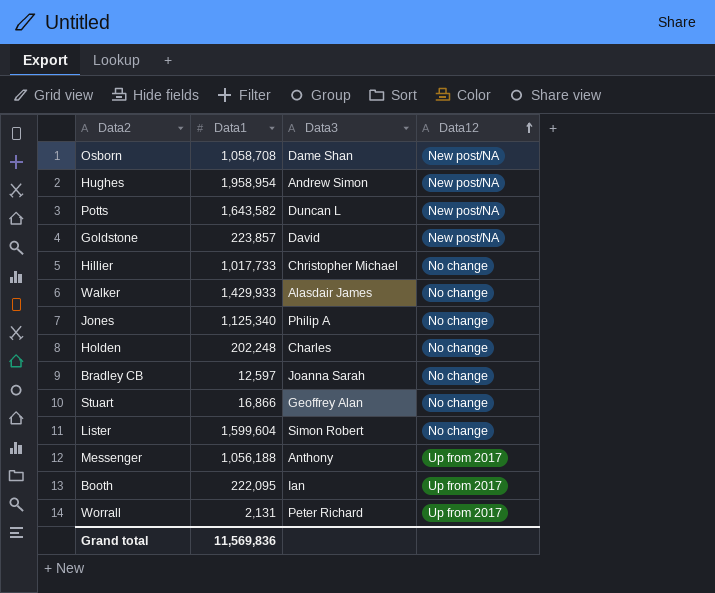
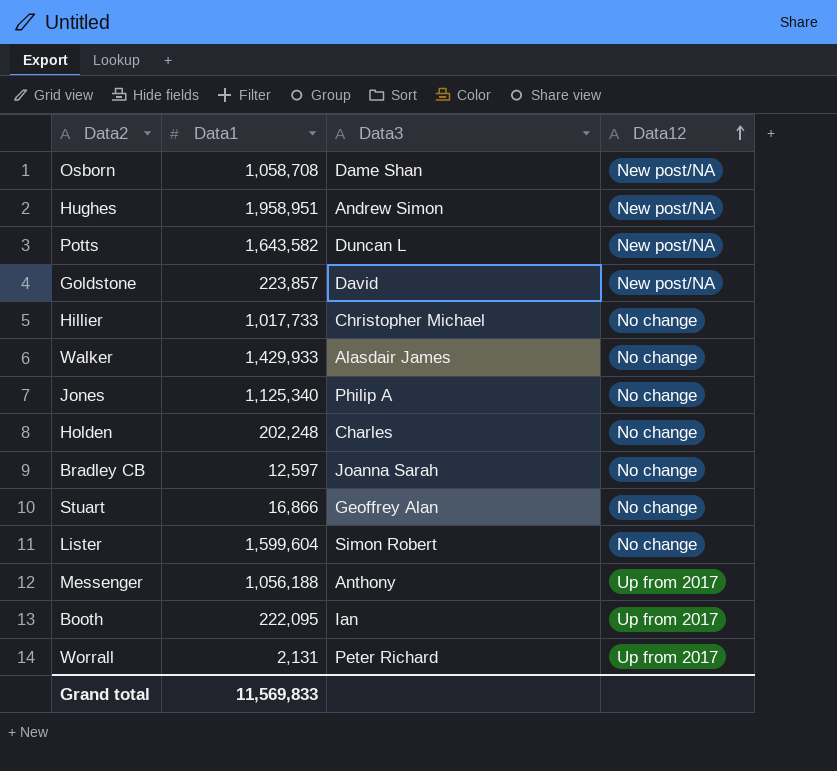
Hughes | Data1: 1,958,954 -> 1,958,951
Grand total | Data1: 11,569,836 -> 11,569,833

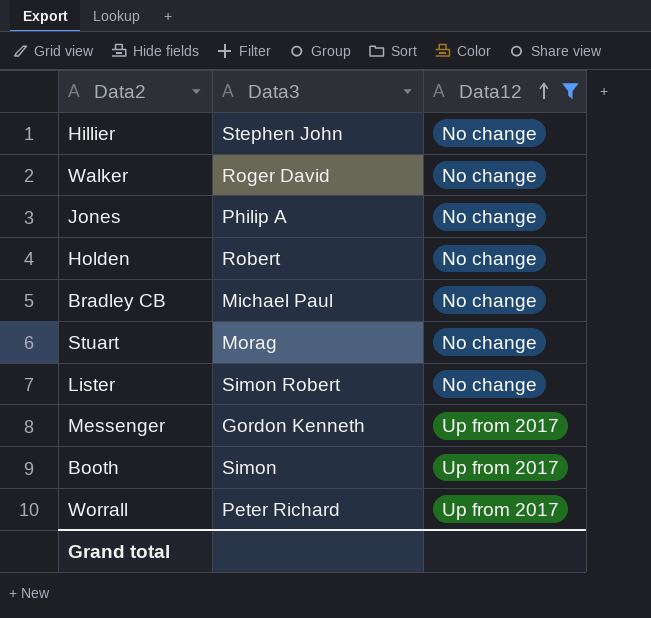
filter: none -> Data12 != New post/NA
column Data1 | position: 2 -> none
Hillier | Data3: Christopher Michael -> Stephen John
Walker | Data3: Alasdair James -> Roger David
Holden | Data3: Charles -> Robert
Bradley CB | Data3: Joanna Sarah -> Michael Paul
Stuart | Data3: Geoffrey Alan -> Morag
Messenger | Data3: Anthony -> Gordon Kenneth
Booth | Data3: Ian -> Simon

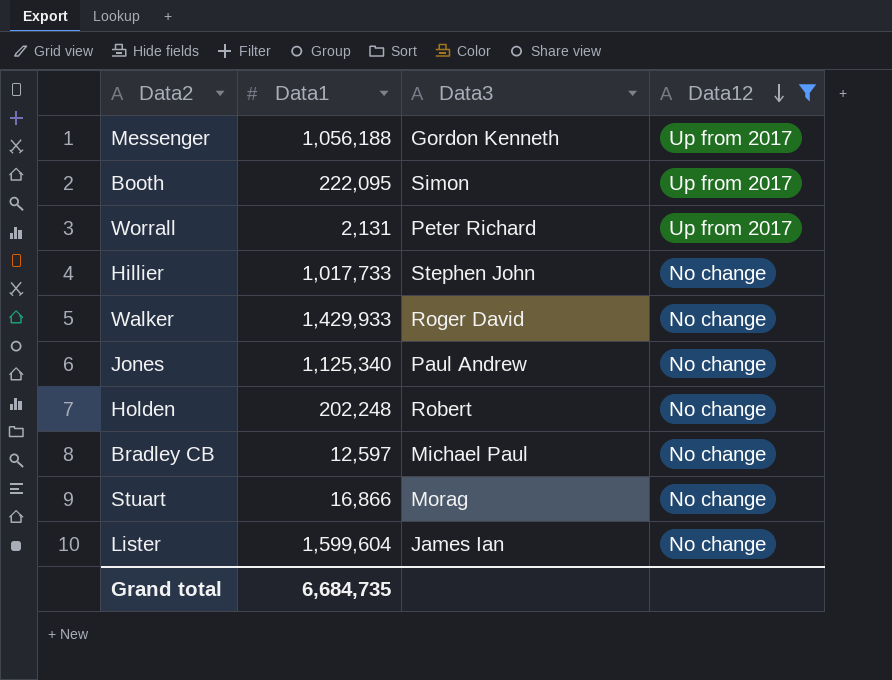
row order: Data12 ascending -> Data12 descending
column Data1 | position: none -> 2
Jones | Data3: Philip A -> Paul Andrew
Lister | Data3: Simon Robert -> James Ian

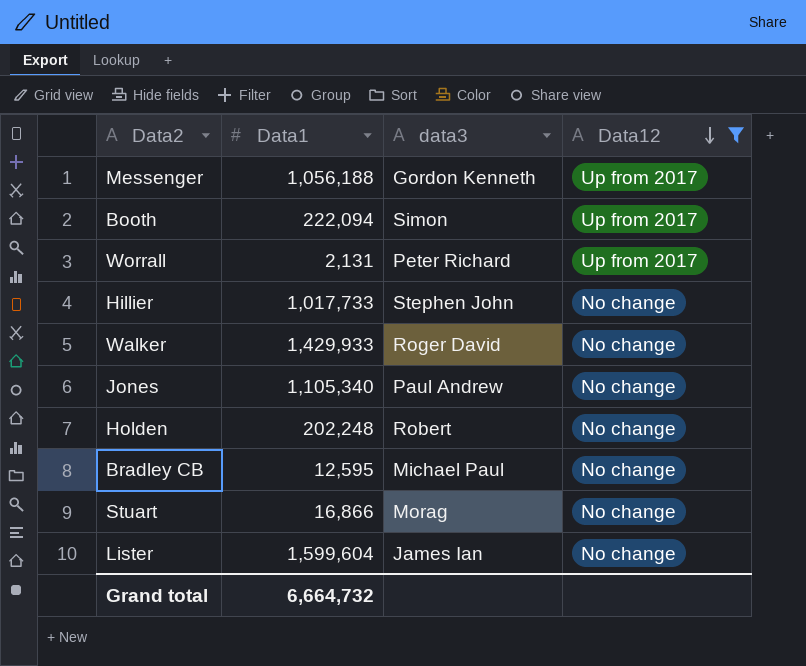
column name: Data3 -> data3
Booth | Data1: 222,095 -> 222,094
Jones | Data1: 1,125,340 -> 1,105,340
Bradley CB | Data1: 12,597 -> 12,595
Grand total | Data1: 6,684,735 -> 6,664,732

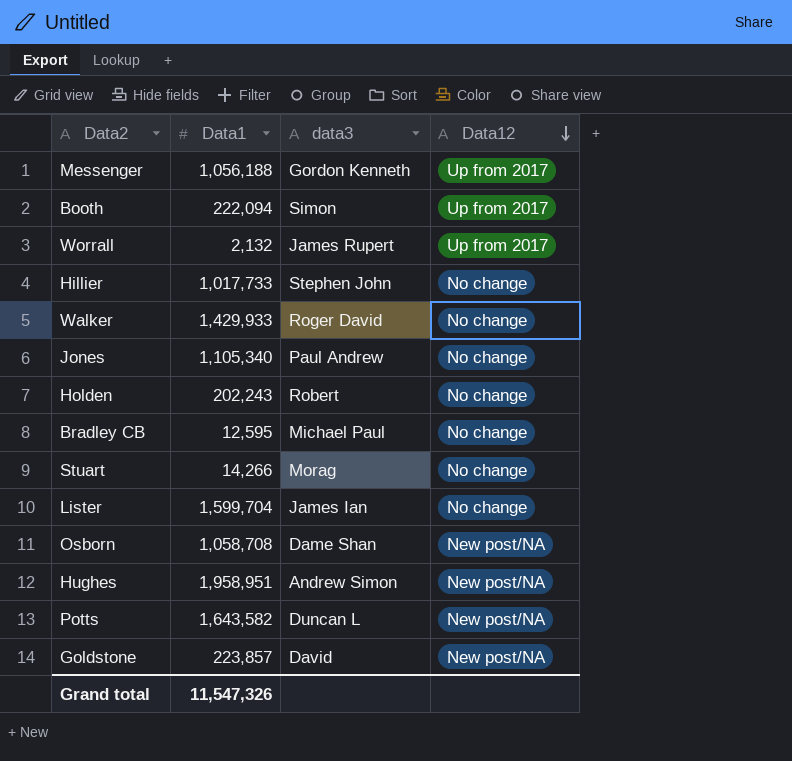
filter: Data12 != New post/NA -> none
Worrall | Data1: 2,131 -> 2,132
Worrall | data3: Peter Richard -> James Rupert
Holden | Data1: 202,248 -> 202,243
Stuart | Data1: 16,866 -> 14,266
Lister | Data1: 1,599,604 -> 1,599,704
Grand total | Data1: 6,664,732 -> 11,547,326

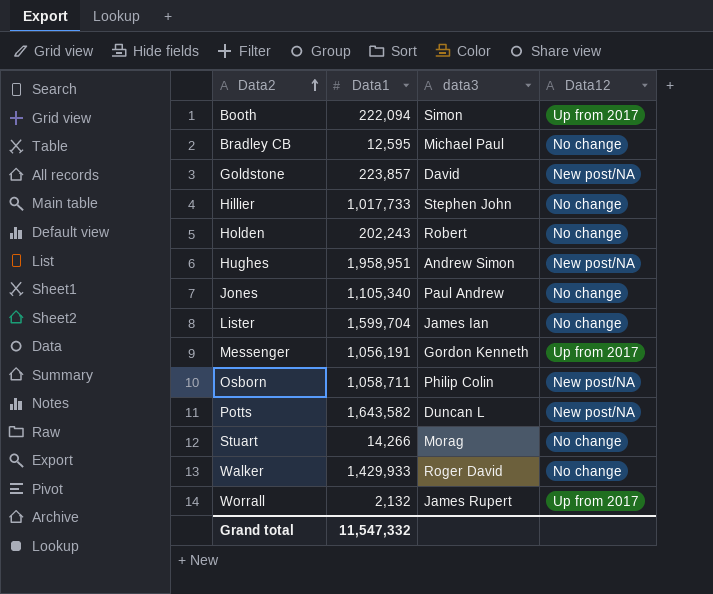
row order: Data12 descending -> Data2 ascending
Messenger | Data1: 1,056,188 -> 1,056,191
Osborn | Data1: 1,058,708 -> 1,058,711
Osborn | data3: Dame Shan -> Philip Colin
Grand total | Data1: 11,547,326 -> 11,547,332

